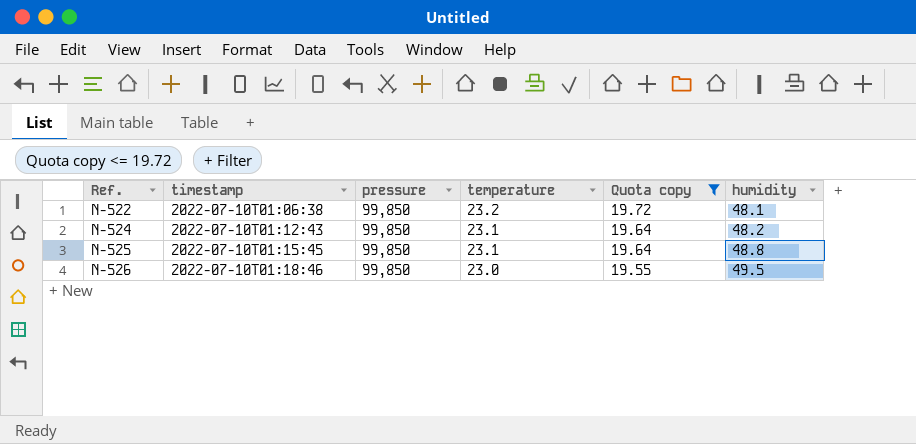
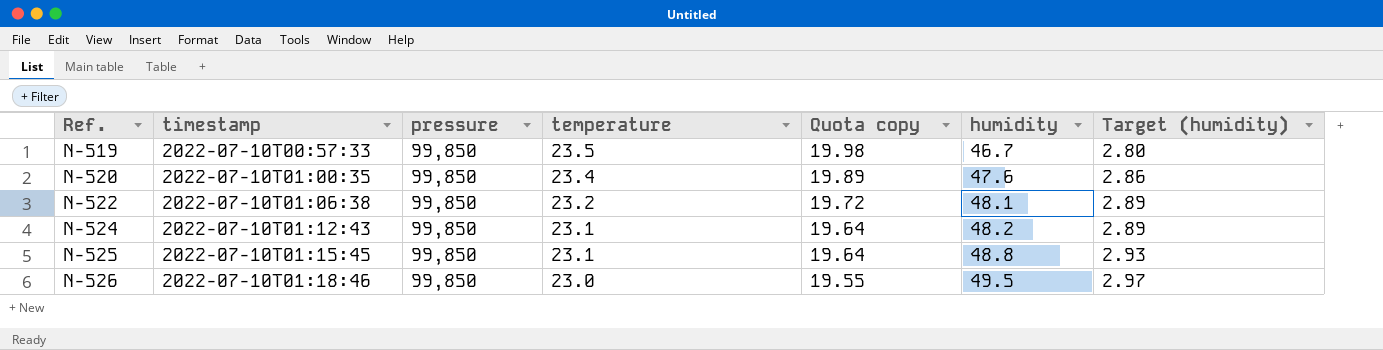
filter: Quota copy <= 19.72 -> none
column Target (humidity) | formula: none -> [humidity] * 0.06

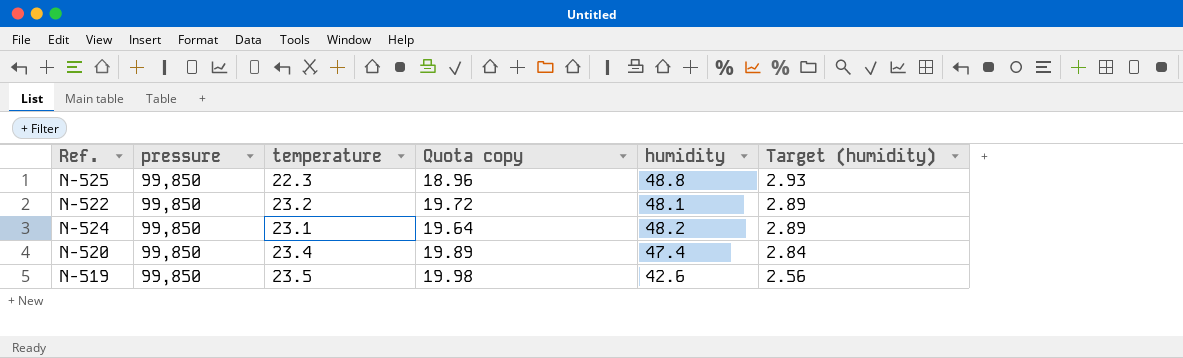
row order: Ref. ascending -> Target (humidity) descending
column timestamp | position: 2 -> none
row N-526: 2022-07-10T01:18:46 | 99,850 | 23.0 | 19.55 | 49.5 | 2.97 -> none
N-525 | temperature: 23.1 -> 22.3
N-525 | Quota copy: 19.64 -> 18.96
N-520 | humidity: 47.6 -> 47.4
N-520 | Target (humidity): 2.86 -> 2.84
N-519 | humidity: 46.7 -> 42.6
N-519 | Target (humidity): 2.80 -> 2.56

